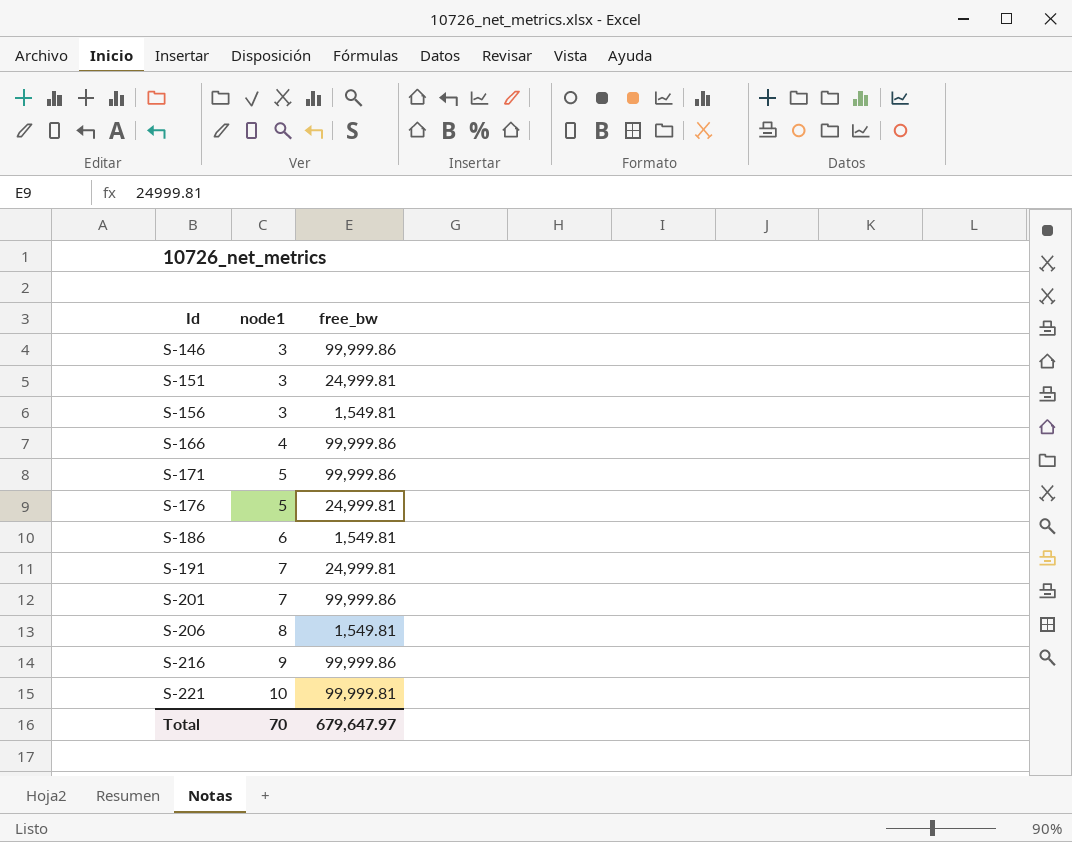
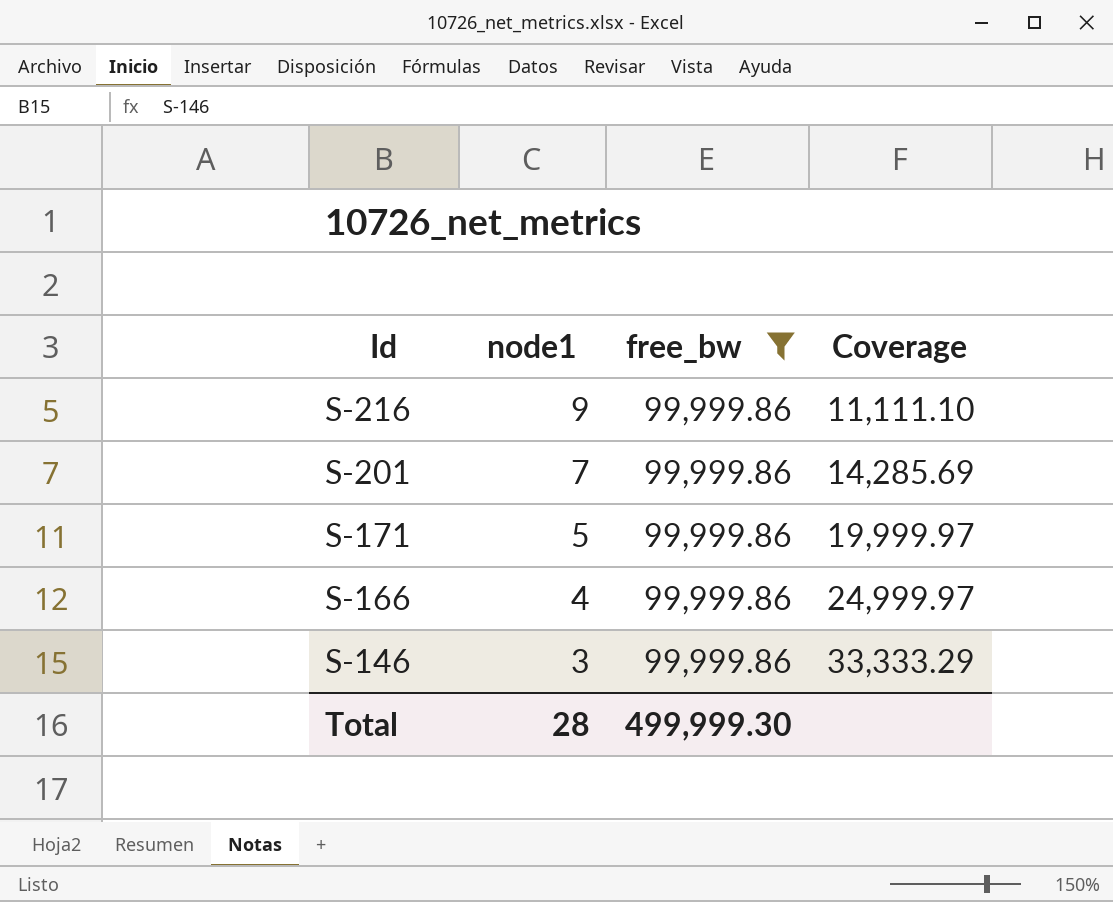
filter: none -> free_bw = 99,999.86
row order: Id ascending -> Id descending
column Coverage | formula: none -> [free_bw] / [node1]
Total | node1: 70 -> 28
Total | free_bw: 679,647.97 -> 499,999.30

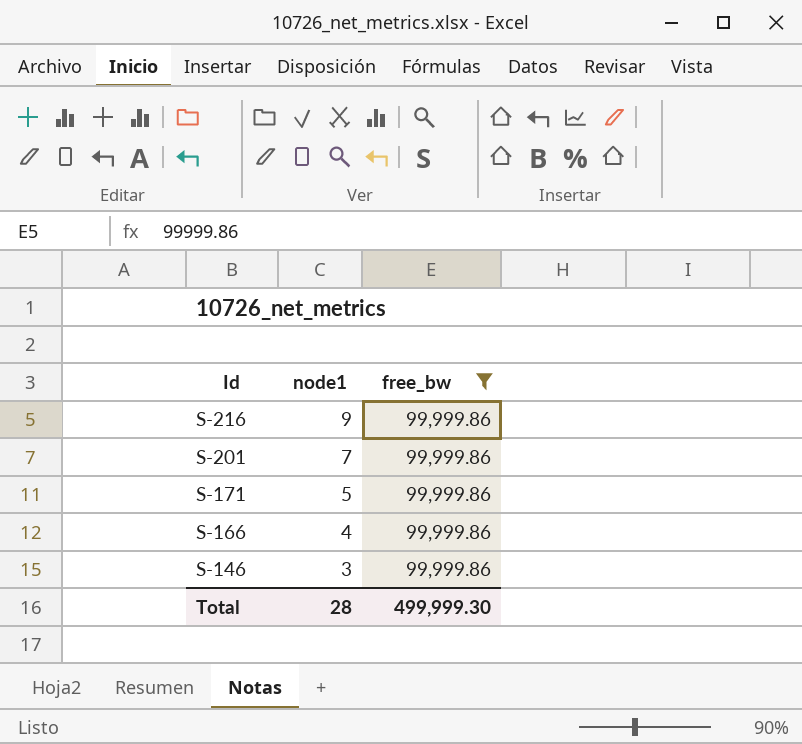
column Coverage | formula: [free_bw] / [node1] -> none

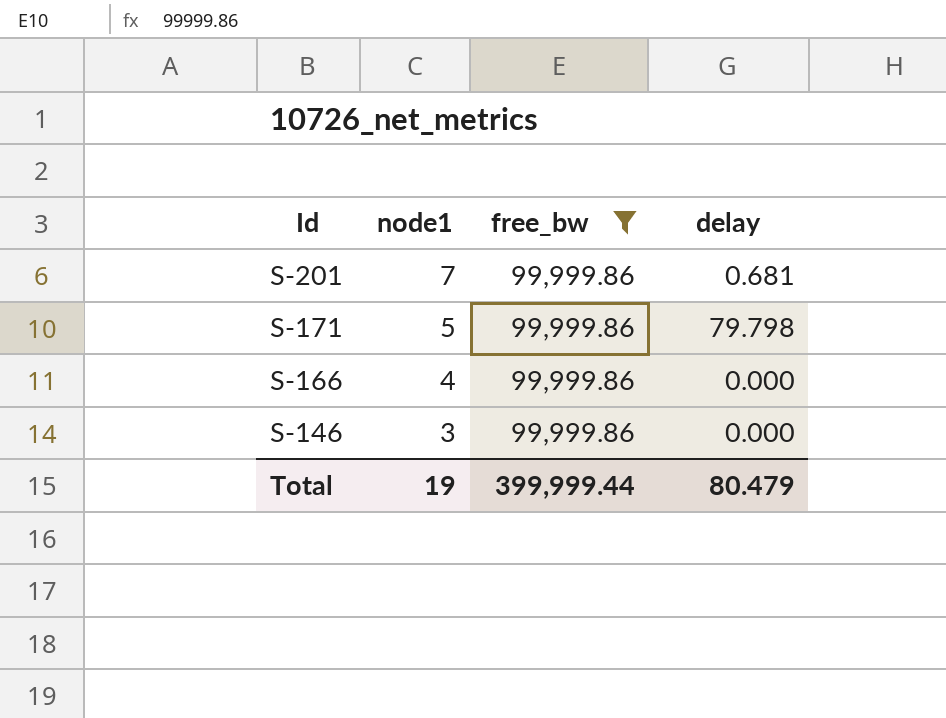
column delay | position: none -> 4
row S-216: 9 | 99,999.86 -> none
Total | node1: 28 -> 19
Total | free_bw: 499,999.30 -> 399,999.44

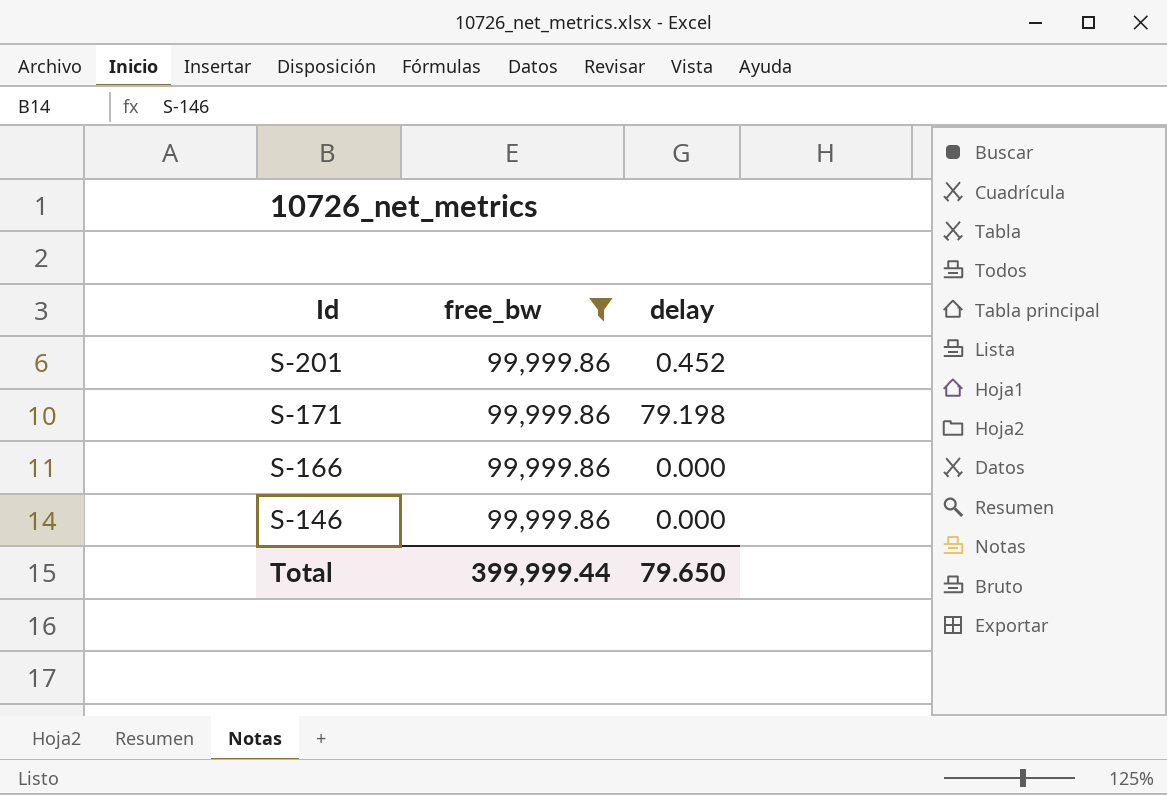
column node1 | position: 2 -> none
S-201 | delay: 0.681 -> 0.452
S-171 | delay: 79.798 -> 79.198
Total | delay: 80.479 -> 79.650

